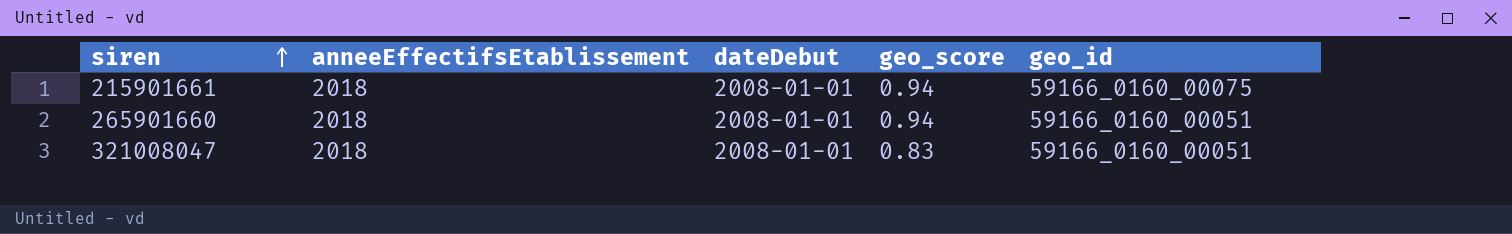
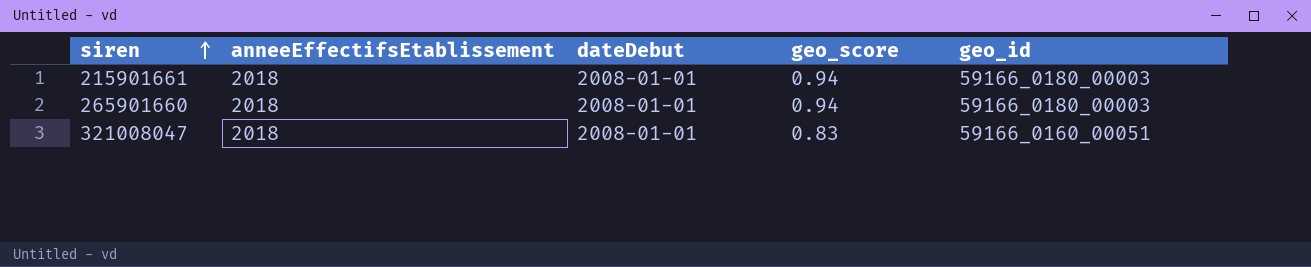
215901661 | geo_id: 59166_0160_00075 -> 59166_0180_00003
265901660 | geo_id: 59166_0160_00051 -> 59166_0180_00003

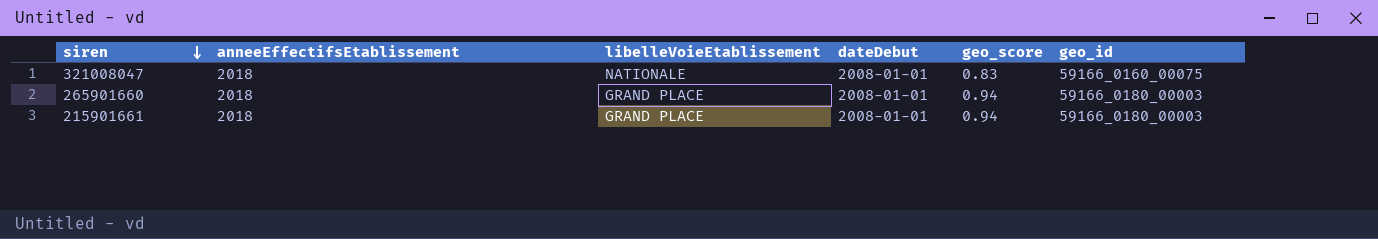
row order: siren ascending -> siren descending
column libelleVoieEtablissement | position: none -> 3
321008047 | geo_id: 59166_0160_00051 -> 59166_0160_00075

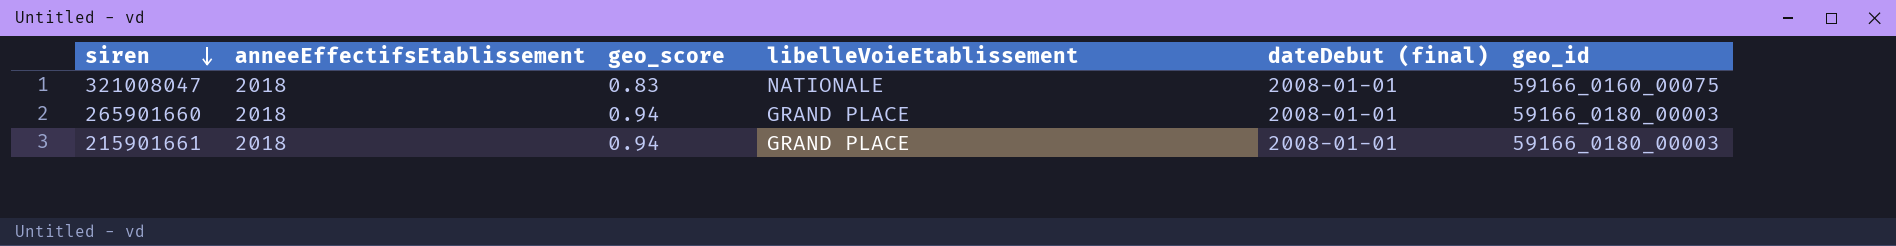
column geo_score | position: 5 -> 3
column name: dateDebut -> dateDebut (final)

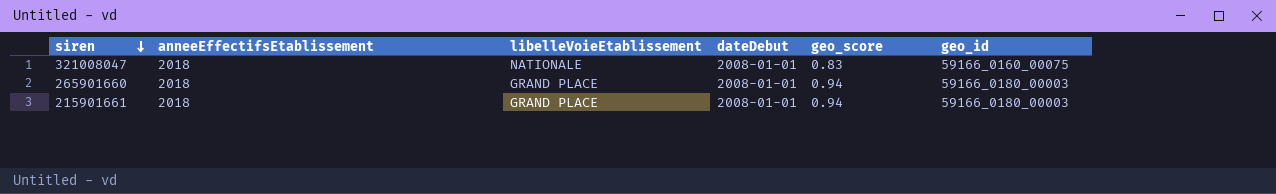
column name: dateDebut (final) -> dateDebut
column geo_score | position: 3 -> 5

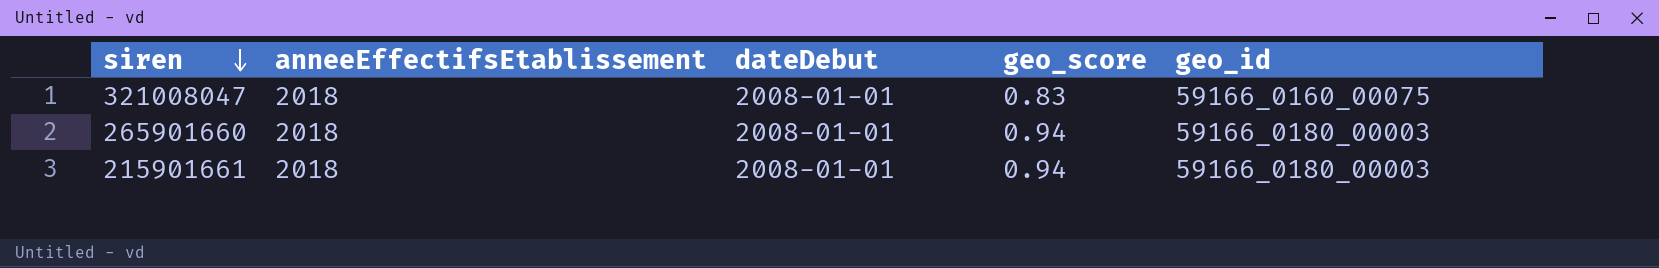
column libelleVoieEtablissement | position: 3 -> none

